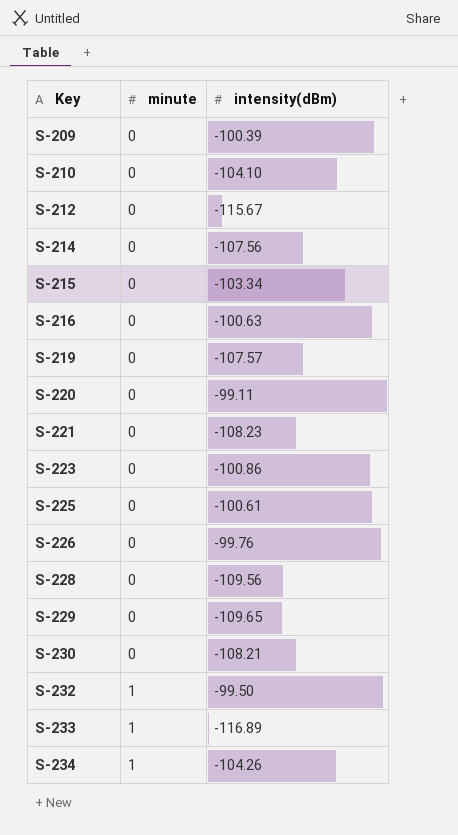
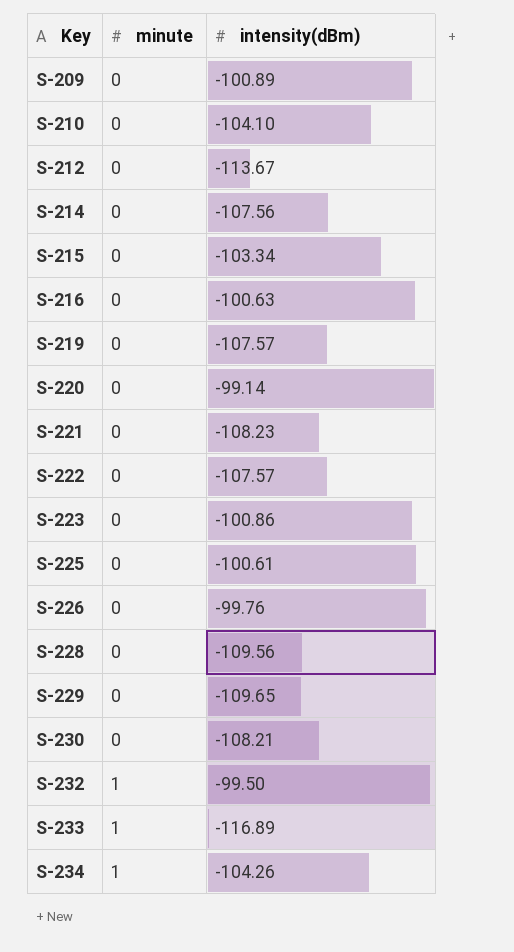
S-209 | intensity(dBm): -100.39 -> -100.89
S-212 | intensity(dBm): -115.67 -> -113.67
S-220 | intensity(dBm): -99.11 -> -99.14
row S-222: none -> 0 | -107.57

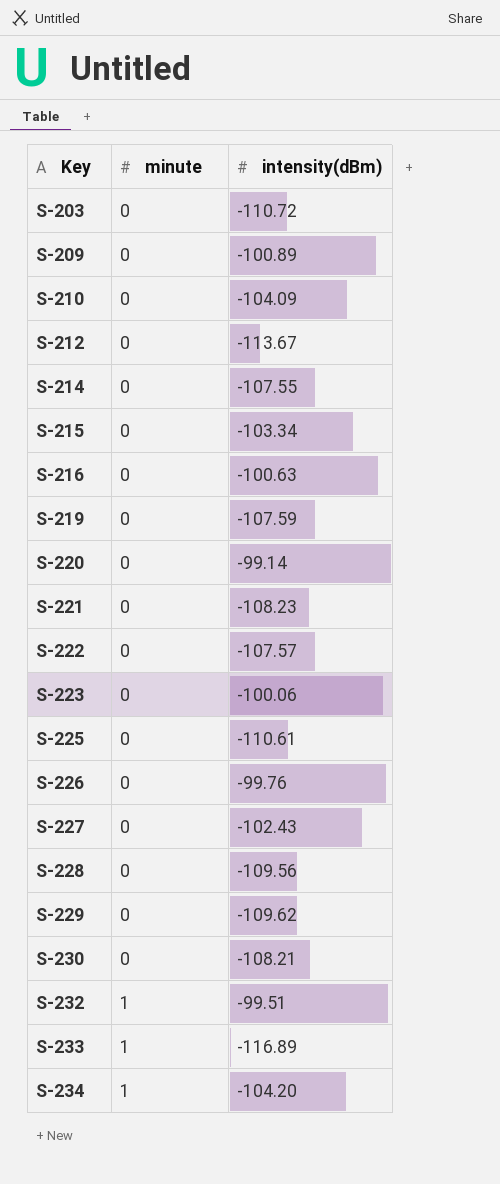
row S-203: none -> 0 | -110.72
S-210 | intensity(dBm): -104.10 -> -104.09
S-214 | intensity(dBm): -107.56 -> -107.55
S-219 | intensity(dBm): -107.57 -> -107.59
S-223 | intensity(dBm): -100.86 -> -100.06
S-225 | intensity(dBm): -100.61 -> -110.61
row S-227: none -> 0 | -102.43
S-229 | intensity(dBm): -109.65 -> -109.62
S-232 | intensity(dBm): -99.50 -> -99.51
S-234 | intensity(dBm): -104.26 -> -104.20

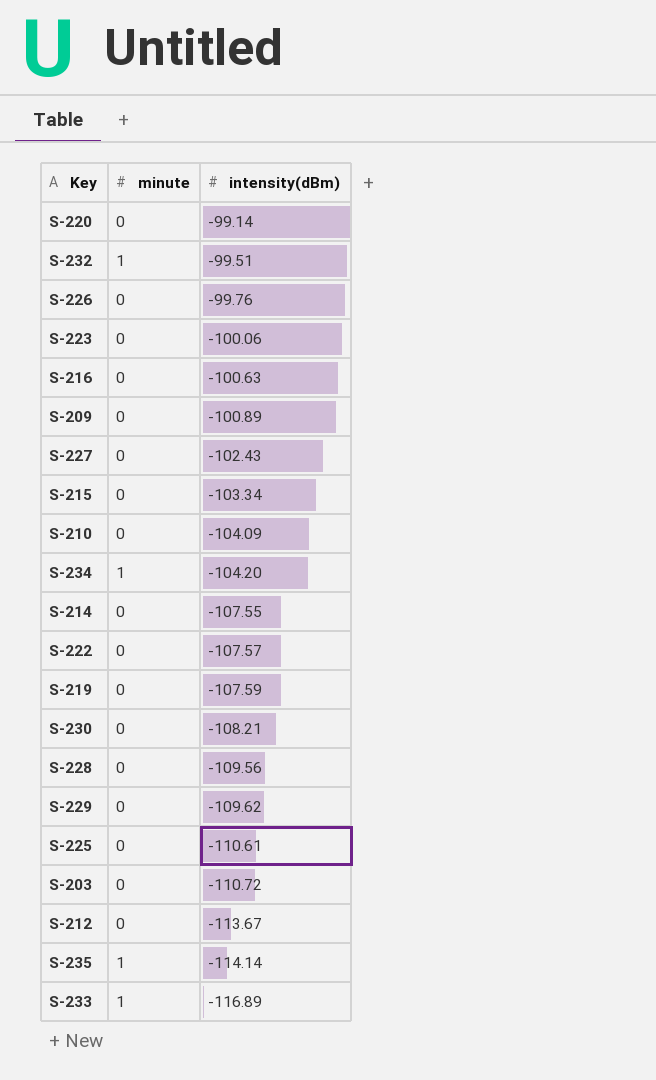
row order: Key ascending -> intensity(dBm) descending
row S-221: 0 | -108.23 -> none
row S-235: none -> 1 | -114.14

